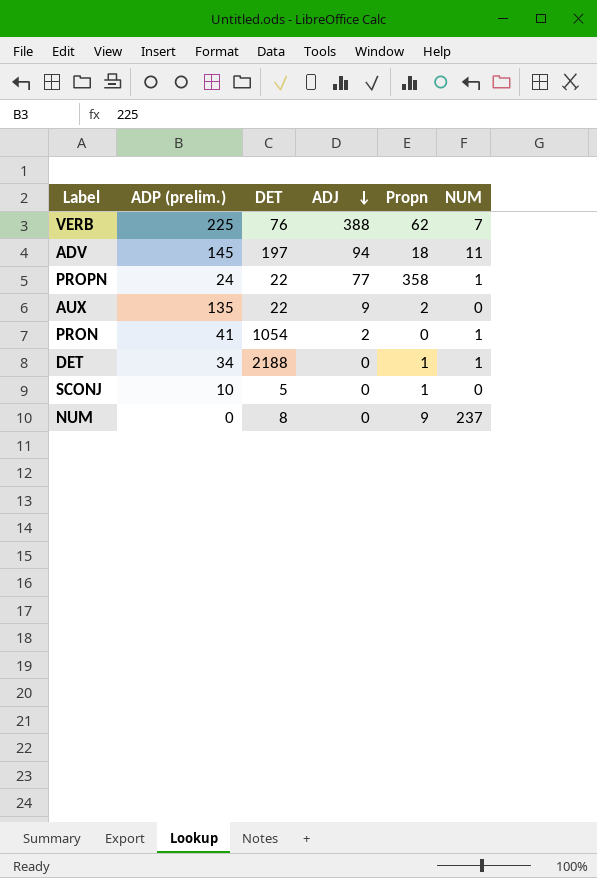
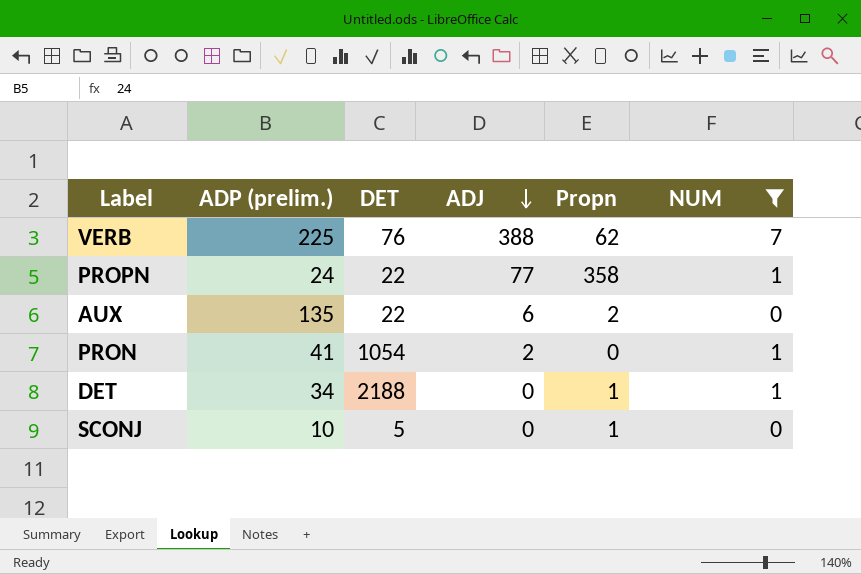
filter: none -> NUM <= 7
AUX | ADJ: 9 -> 6

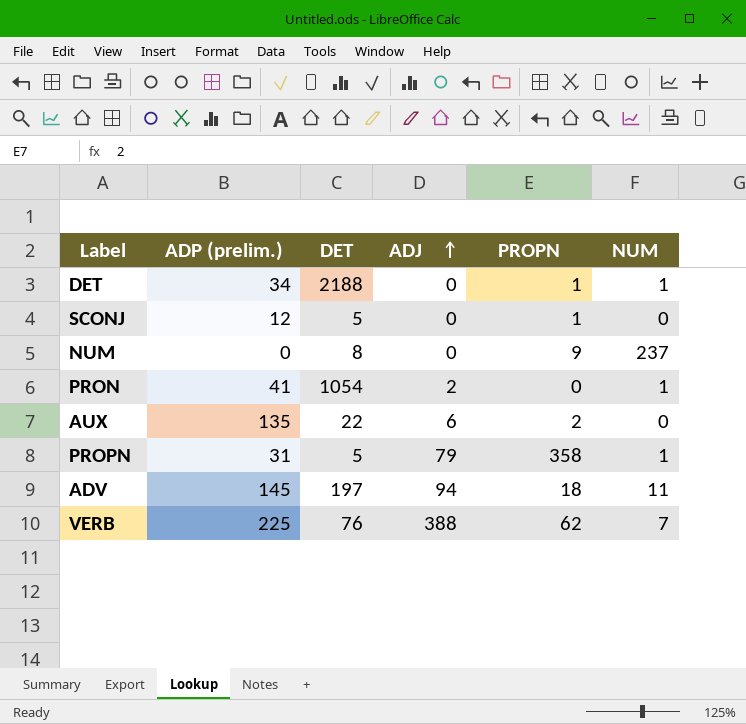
filter: NUM <= 7 -> none
row order: ADJ descending -> ADJ ascending
column name: Propn -> PROPN
SCONJ | ADP (prelim.): 10 -> 12
PROPN | ADP (prelim.): 24 -> 31
PROPN | DET: 22 -> 5
PROPN | ADJ: 77 -> 79

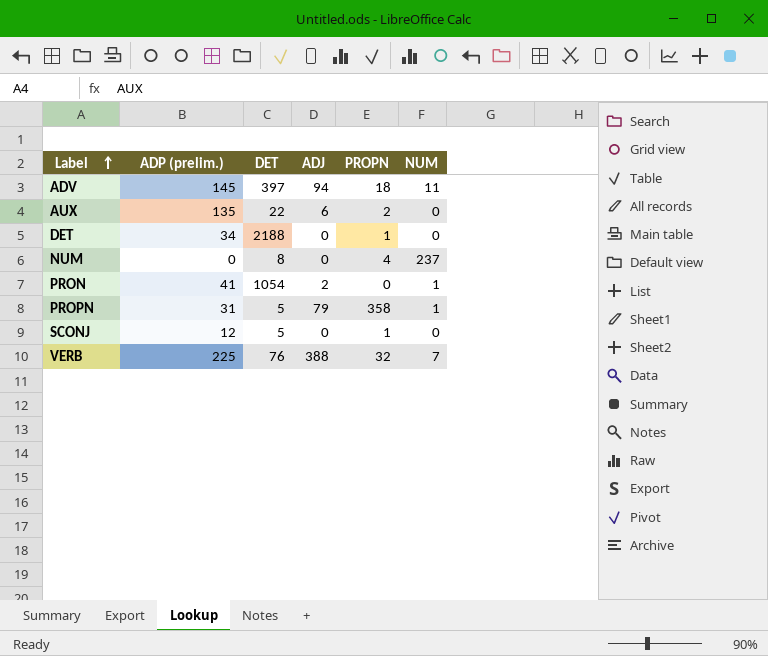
row order: ADJ ascending -> Label ascending
ADV | DET: 197 -> 397
DET | NUM: 1 -> 0
NUM | PROPN: 9 -> 4
VERB | PROPN: 62 -> 32

